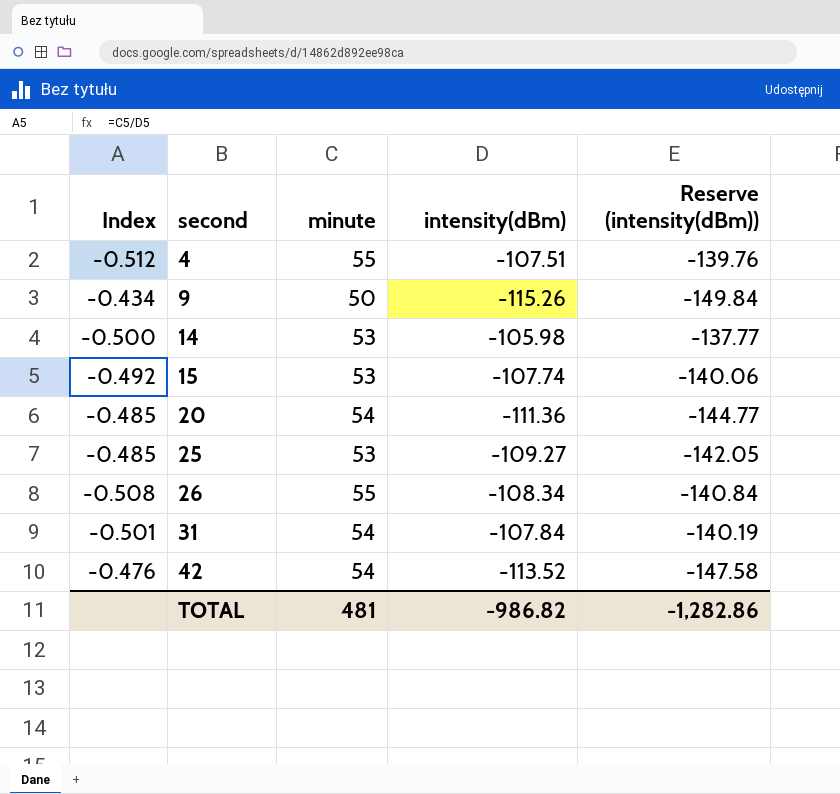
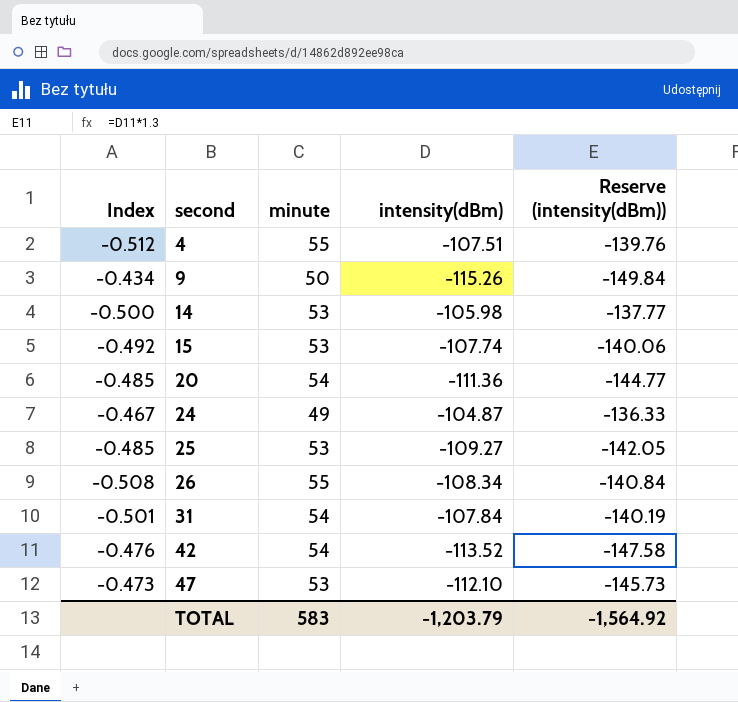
row 24: none -> -0.467 | 49 | -104.87 | -136.33
row 47: none -> -0.473 | 53 | -112.10 | -145.73
TOTAL | minute: 481 -> 583
TOTAL | intensity(dBm): -986.82 -> -1,203.79
TOTAL | Reserve (intensity(dBm)): -1,282.86 -> -1,564.92

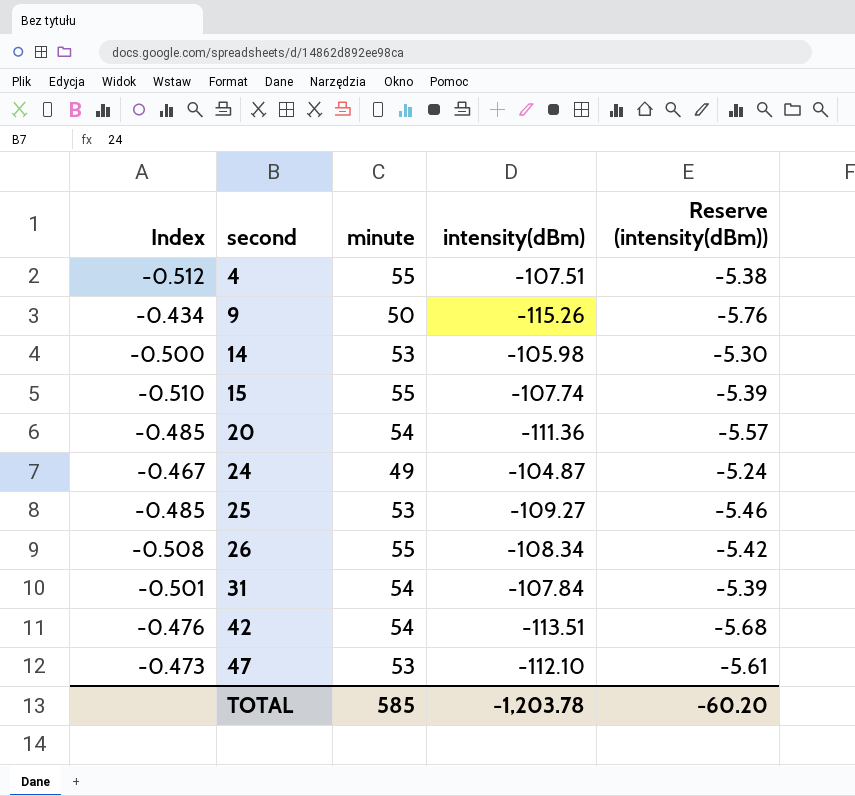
column Reserve (intensity(dBm)) | formula: [intensity(dBm)] * 1.3 -> [intensity(dBm)] * 0.05
15 | Index: -0.492 -> -0.510
15 | minute: 53 -> 55
42 | intensity(dBm): -113.52 -> -113.51
TOTAL | minute: 583 -> 585
TOTAL | intensity(dBm): -1,203.79 -> -1,203.78
TOTAL | Reserve (intensity(dBm)): -1,564.92 -> -60.20

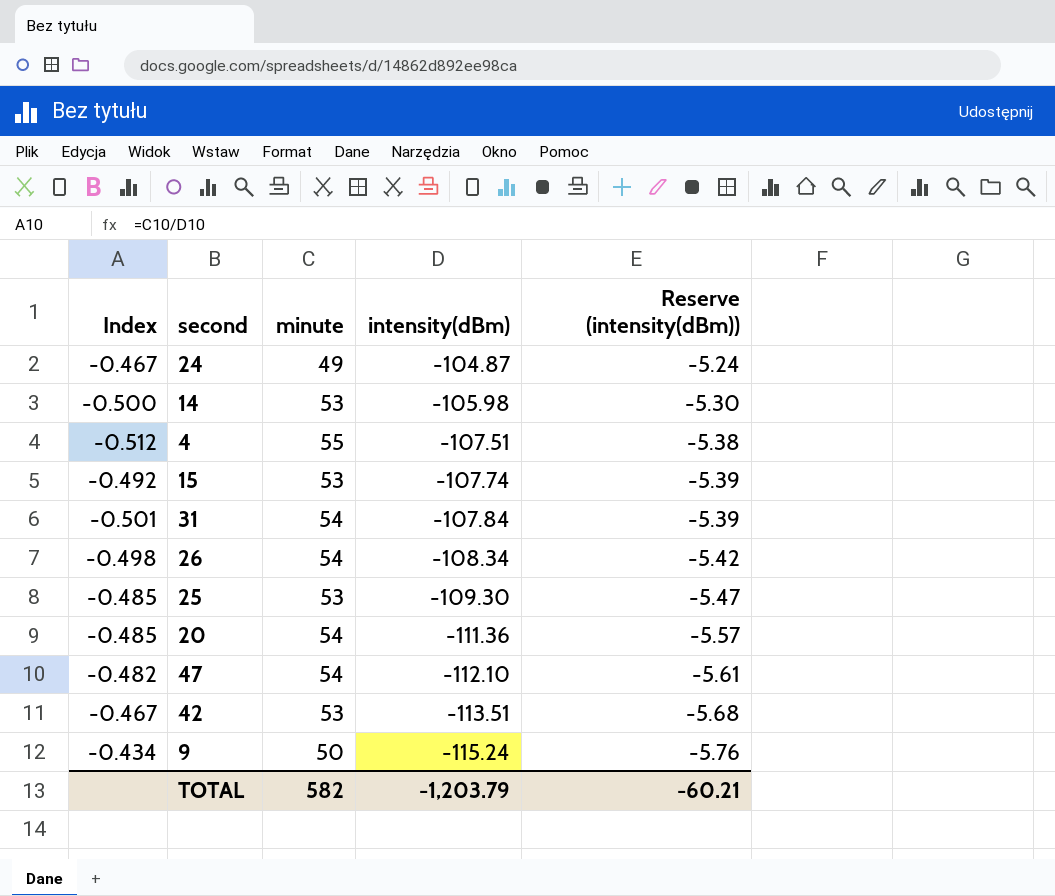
row order: second ascending -> intensity(dBm) descending
15 | Index: -0.510 -> -0.492
15 | minute: 55 -> 53
26 | Index: -0.508 -> -0.498
26 | minute: 55 -> 54
25 | intensity(dBm): -109.27 -> -109.30
25 | Reserve (intensity(dBm)): -5.46 -> -5.47
47 | Index: -0.473 -> -0.482
47 | minute: 53 -> 54
42 | Index: -0.476 -> -0.467
42 | minute: 54 -> 53
9 | intensity(dBm): -115.26 -> -115.24
TOTAL | minute: 585 -> 582
TOTAL | intensity(dBm): -1,203.78 -> -1,203.79
TOTAL | Reserve (intensity(dBm)): -60.20 -> -60.21

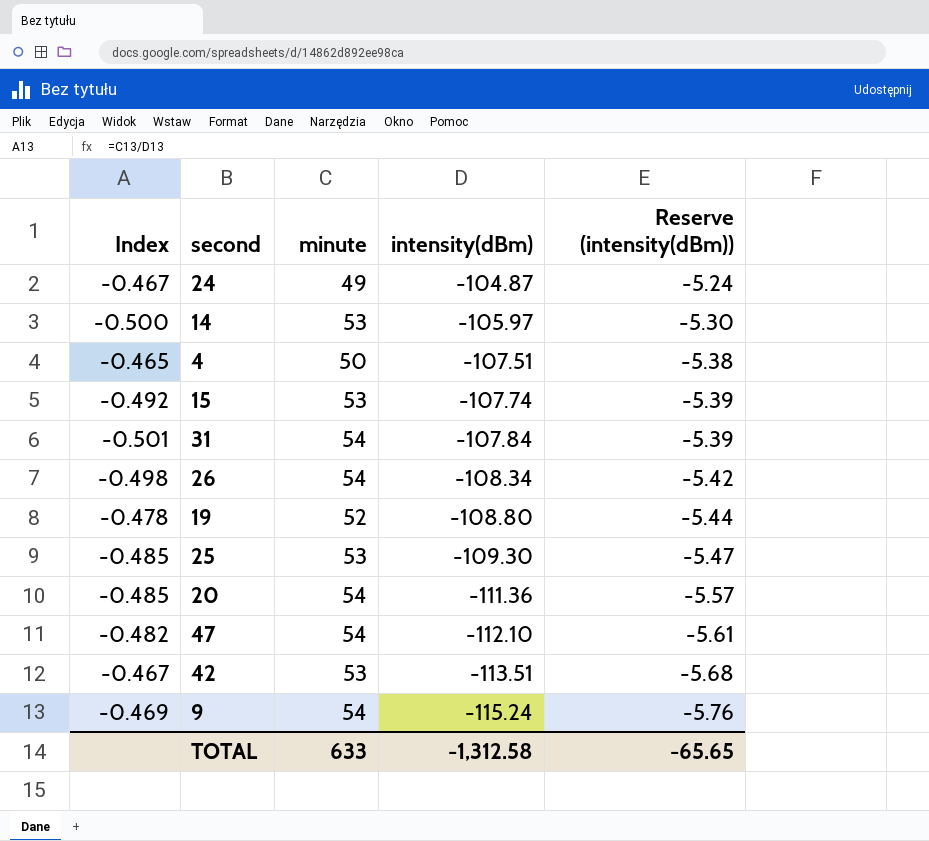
14 | intensity(dBm): -105.98 -> -105.97
4 | Index: -0.512 -> -0.465
4 | minute: 55 -> 50
row 19: none -> -0.478 | 52 | -108.80 | -5.44
9 | Index: -0.434 -> -0.469
9 | minute: 50 -> 54
TOTAL | minute: 582 -> 633
TOTAL | intensity(dBm): -1,203.79 -> -1,312.58
TOTAL | Reserve (intensity(dBm)): -60.21 -> -65.65

